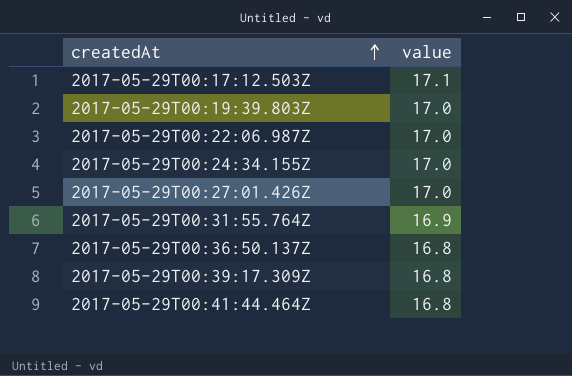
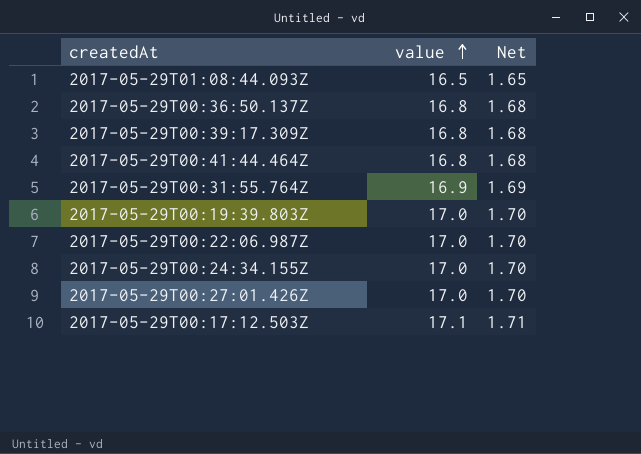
row order: createdAt ascending -> value ascending
column Net | formula: none -> [value] * 0.1
row 2017-05-29T01:08:44.093Z: none -> 16.5 | 1.65

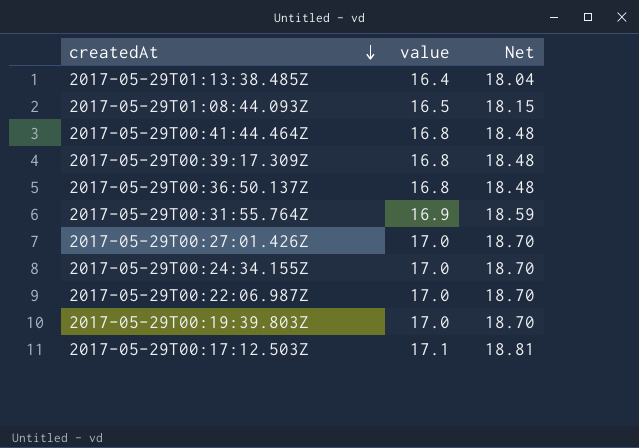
row order: value ascending -> createdAt descending
column Net | formula: [value] * 0.1 -> [value] * 1.1
row 2017-05-29T01:13:38.485Z: none -> 16.4 | 18.04

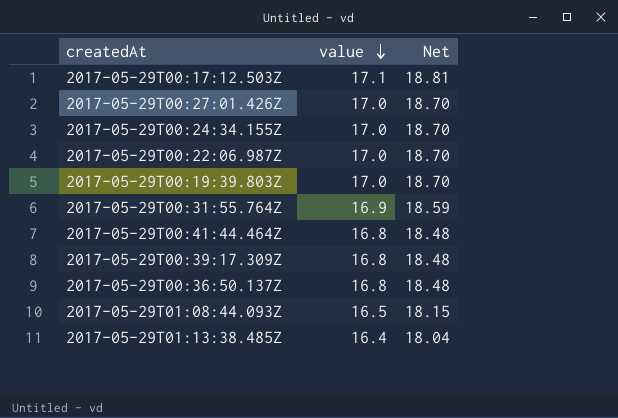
row order: createdAt descending -> value descending

